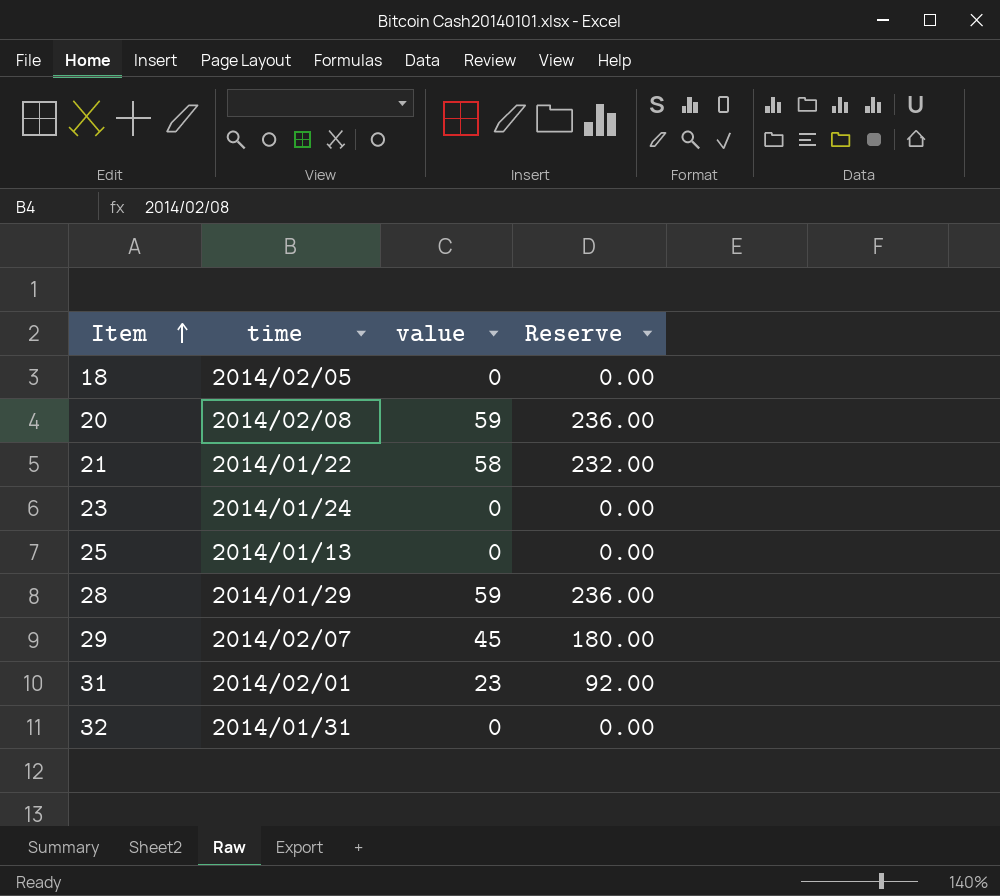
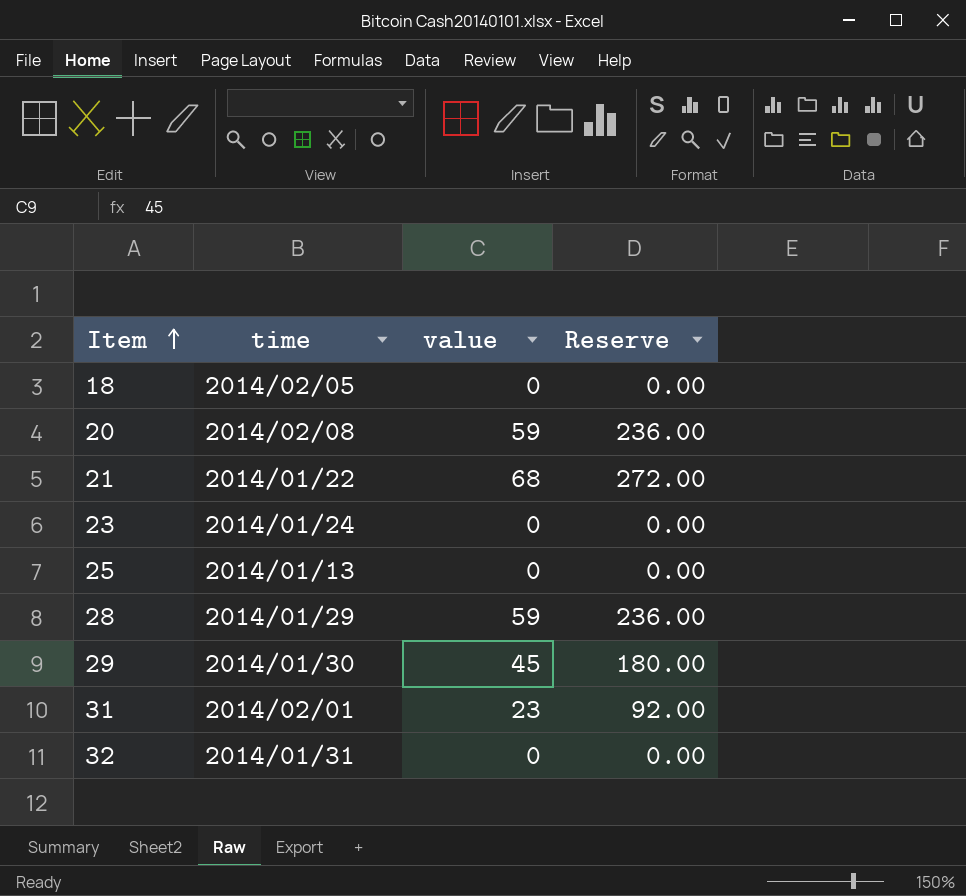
21 | value: 58 -> 68
21 | Reserve: 232.00 -> 272.00
29 | time: 2014/02/07 -> 2014/01/30

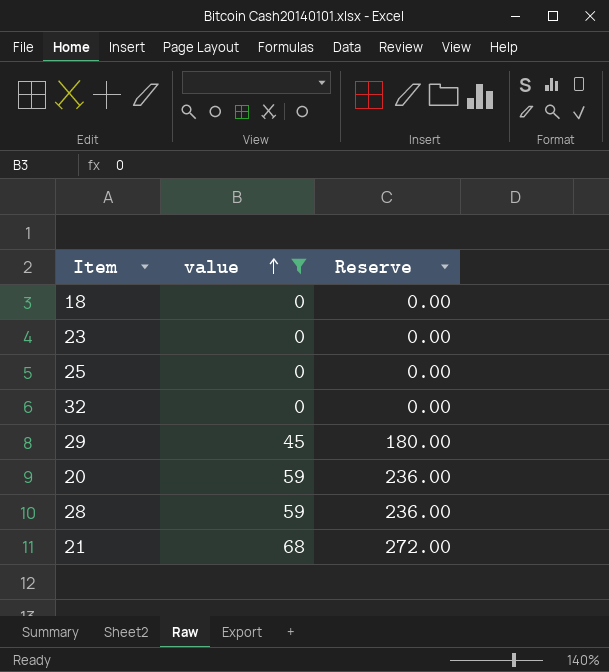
filter: none -> value != 23
row order: Item ascending -> value ascending
column time | position: 2 -> none

